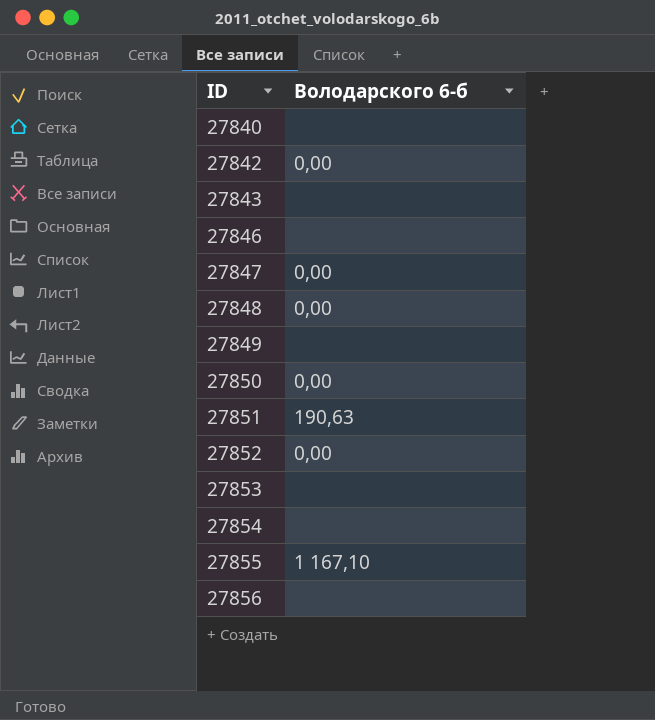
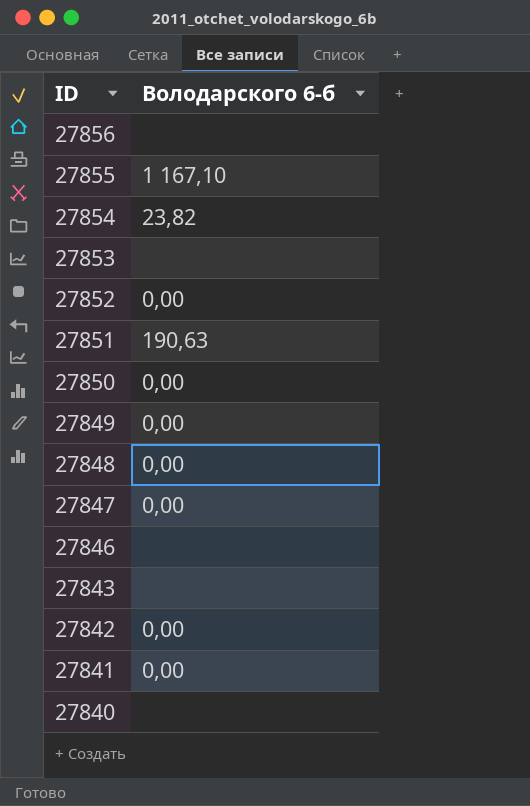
row order: ID ascending -> ID descending
27854 | Володарского 6-б: none -> 23,82
27849 | Володарского 6-б: none -> 0,00
row 27841: none -> 0,00

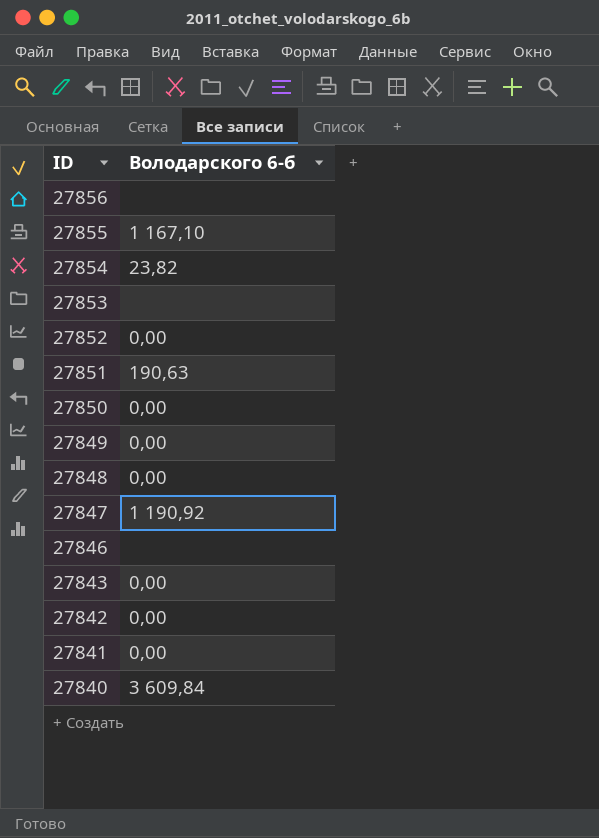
27847 | Володарского 6-б: 0,00 -> 1 190,92
27843 | Володарского 6-б: none -> 0,00
27840 | Володарского 6-б: none -> 3 609,84

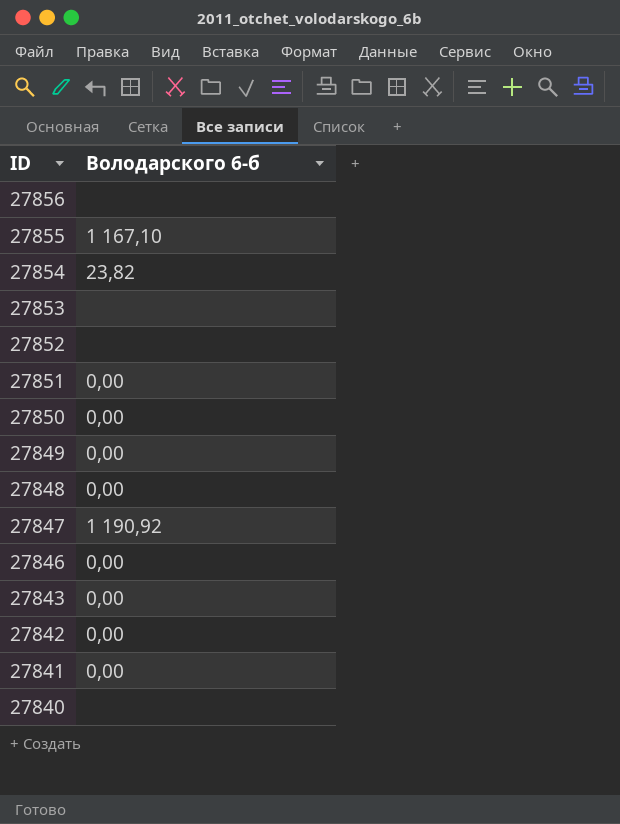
27852 | Володарского 6-б: 0,00 -> none
27851 | Володарского 6-б: 190,63 -> 0,00
27846 | Володарского 6-б: none -> 0,00
27840 | Володарского 6-б: 3 609,84 -> none

